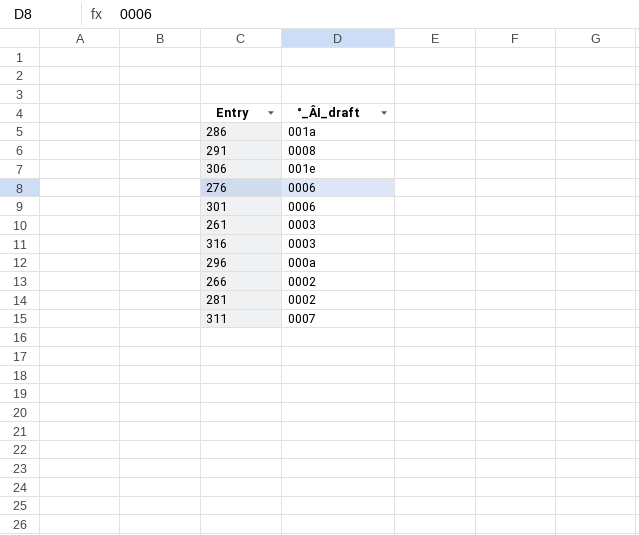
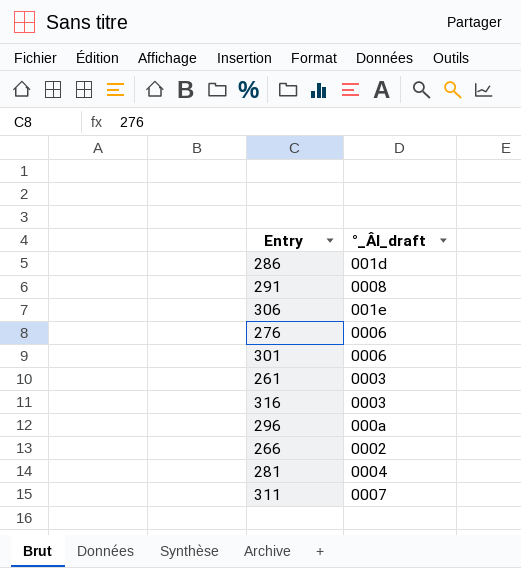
286 | °_ÂI_draft: 001a -> 001d
281 | °_ÂI_draft: 0002 -> 0004

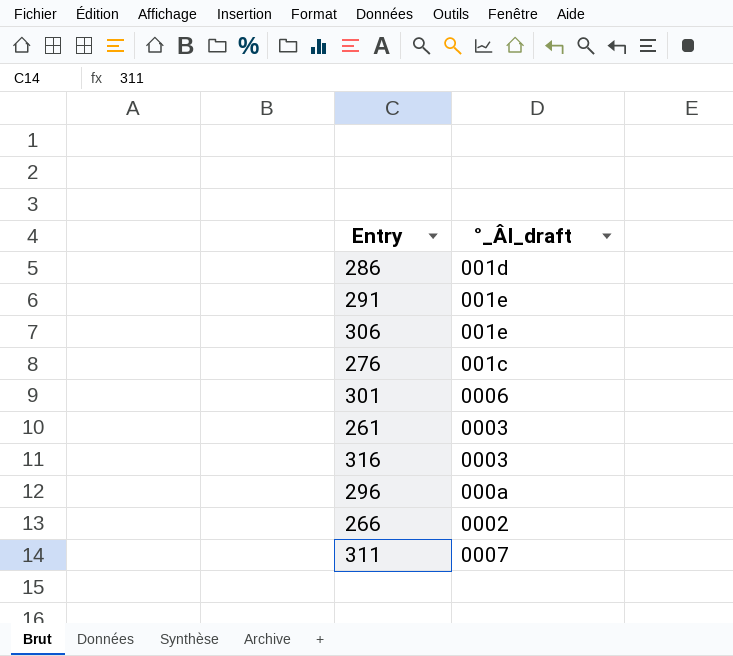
row 281: 0004 -> none
291 | °_ÂI_draft: 0008 -> 001e
276 | °_ÂI_draft: 0006 -> 001c

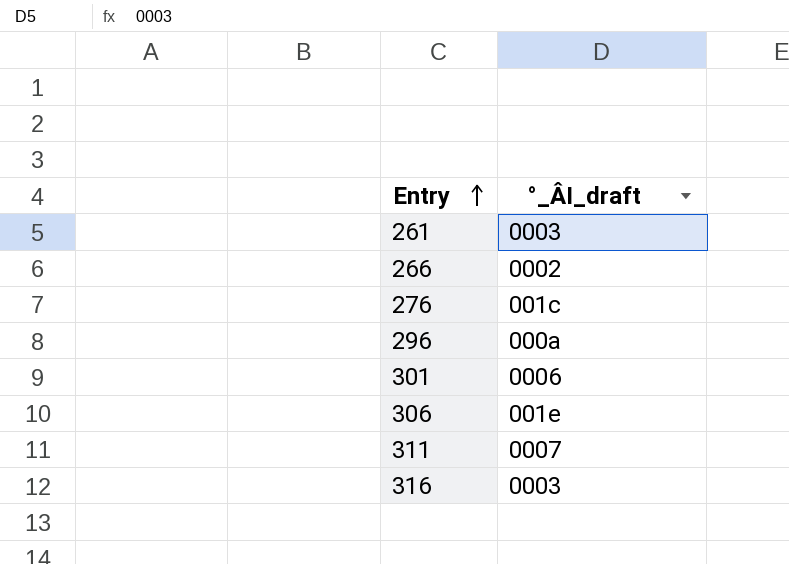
row order: none -> Entry ascending
row 286: 001d -> none
row 291: 001e -> none

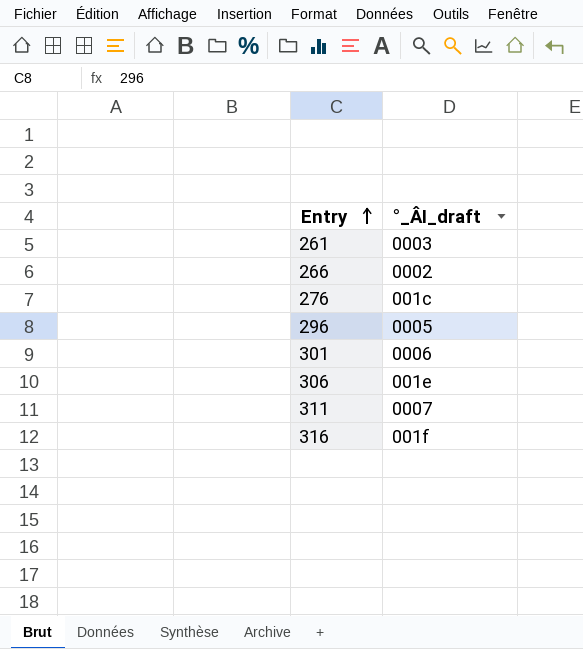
296 | °_ÂI_draft: 000a -> 0005
316 | °_ÂI_draft: 0003 -> 001f

